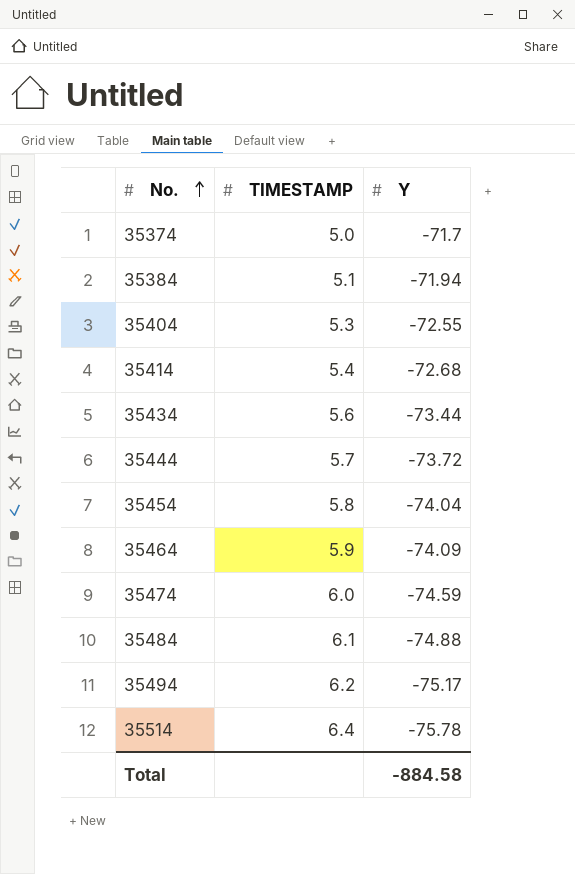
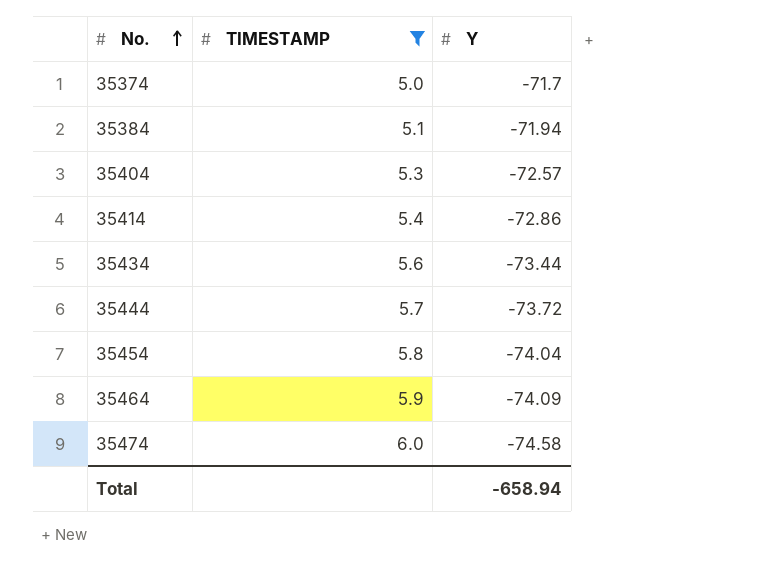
filter: none -> TIMESTAMP <= 6.0
35404 | Y: -72.55 -> -72.57
35414 | Y: -72.68 -> -72.86
35474 | Y: -74.59 -> -74.58
Total | Y: -884.58 -> -658.94

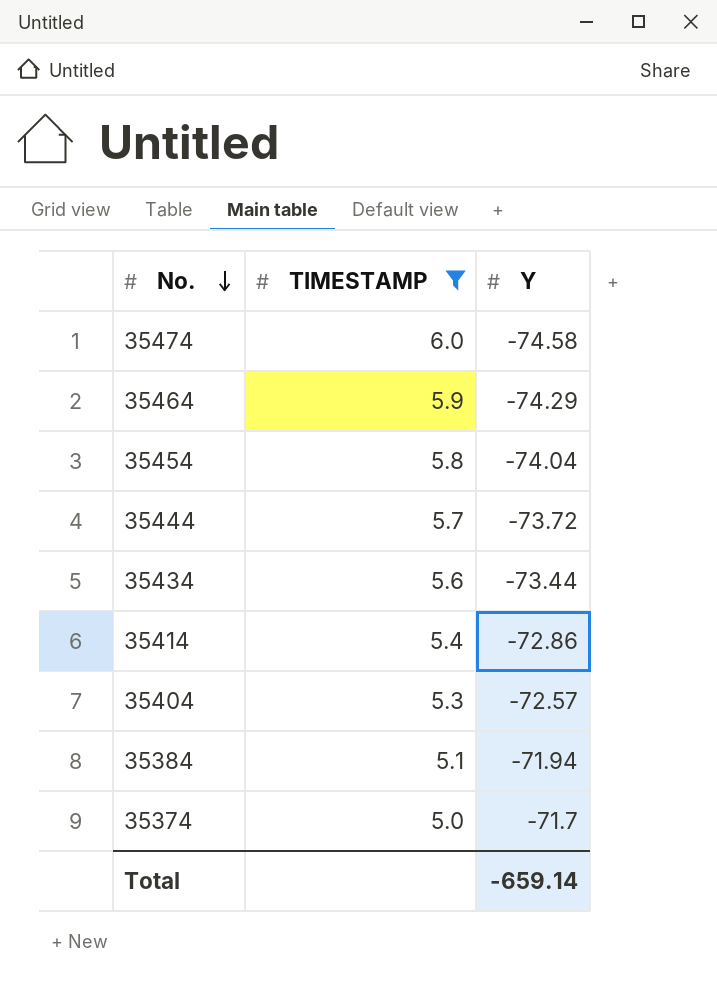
row order: No. ascending -> No. descending
35464 | Y: -74.09 -> -74.29
Total | Y: -658.94 -> -659.14

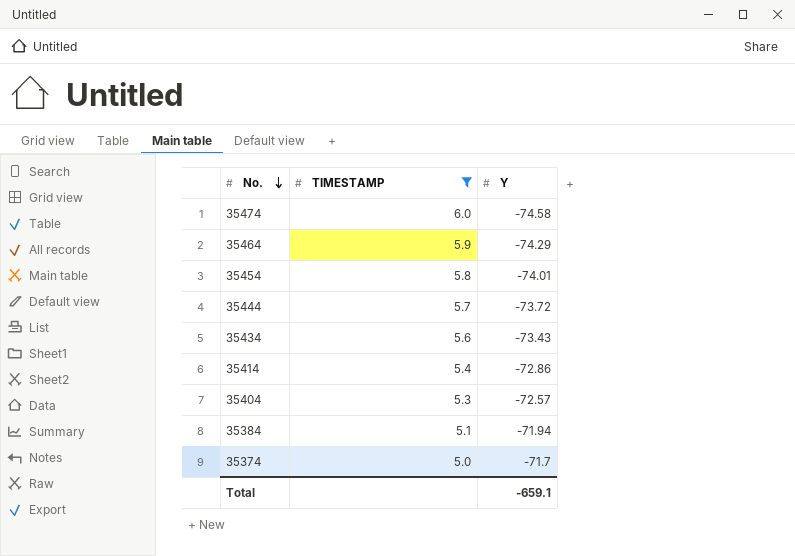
35454 | Y: -74.04 -> -74.01
35434 | Y: -73.44 -> -73.43
Total | Y: -659.14 -> -659.1

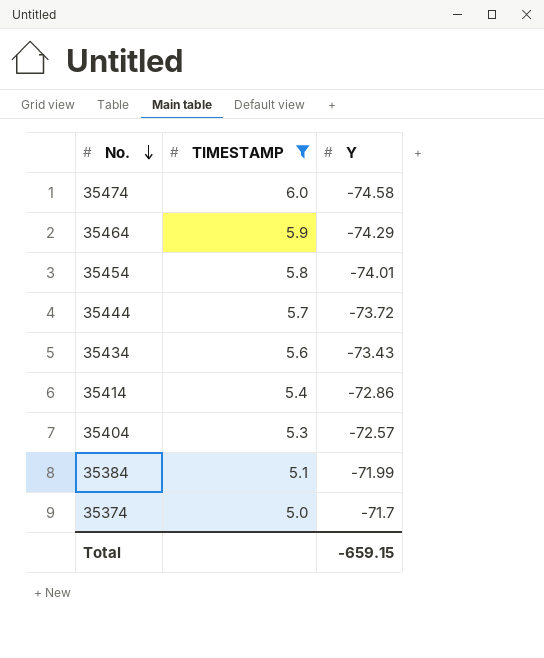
35384 | Y: -71.94 -> -71.99
Total | Y: -659.1 -> -659.15

